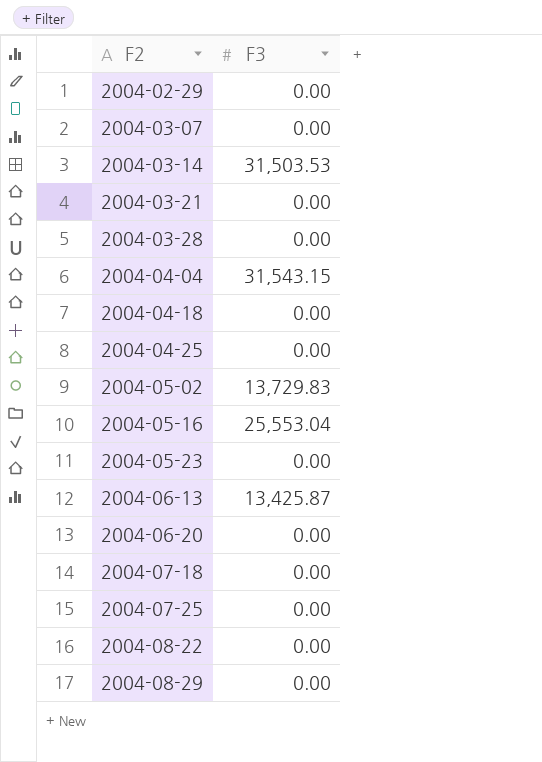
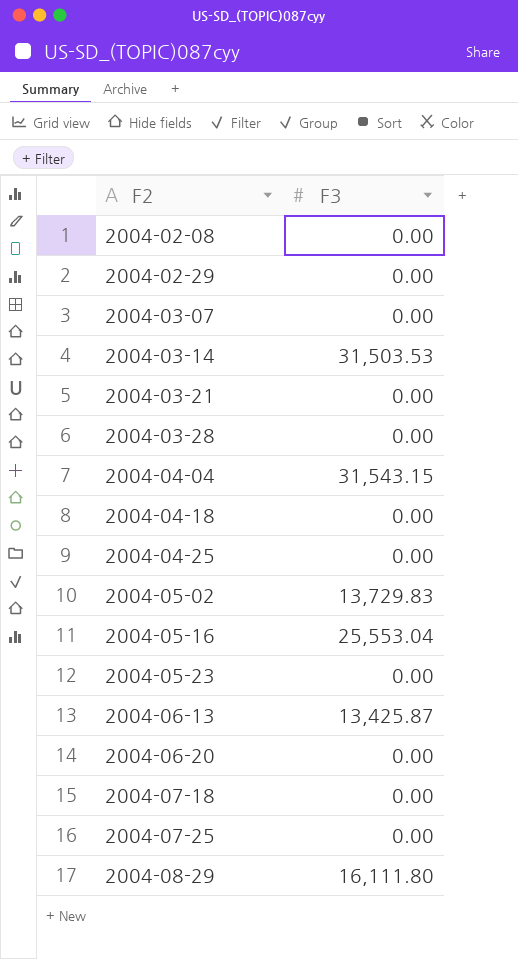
row 2004-08-22: 0.00 -> none
row 2004-02-08: none -> 0.00
2004-08-29 | F3: 0.00 -> 16,111.80

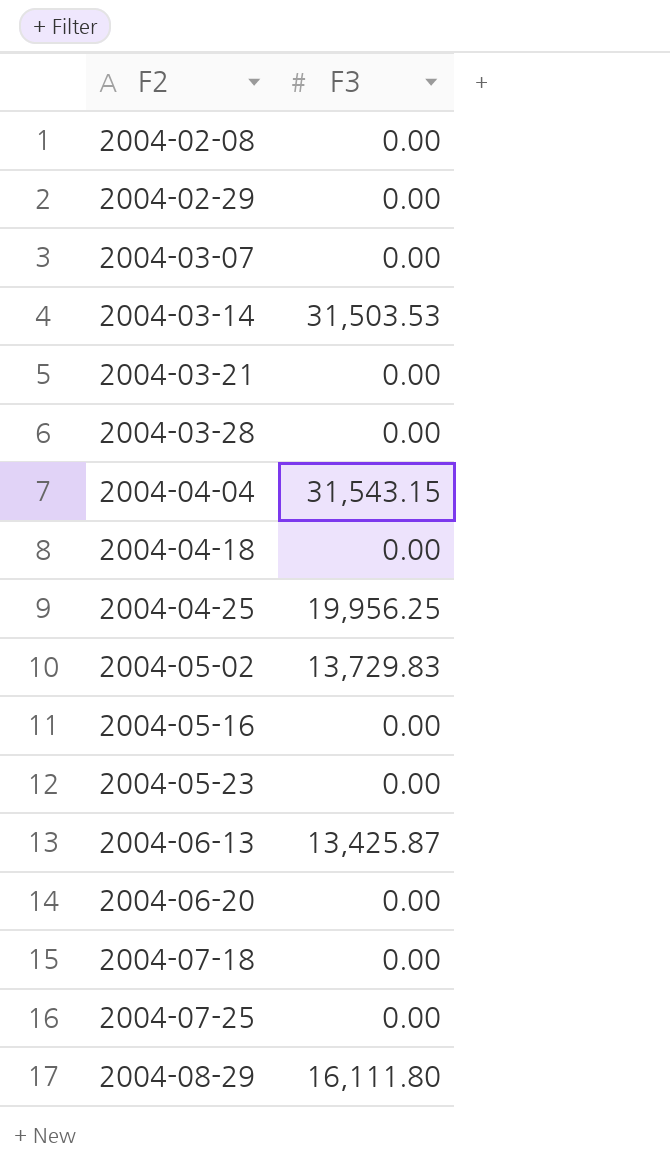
2004-04-25 | F3: 0.00 -> 19,956.25
2004-05-16 | F3: 25,553.04 -> 0.00

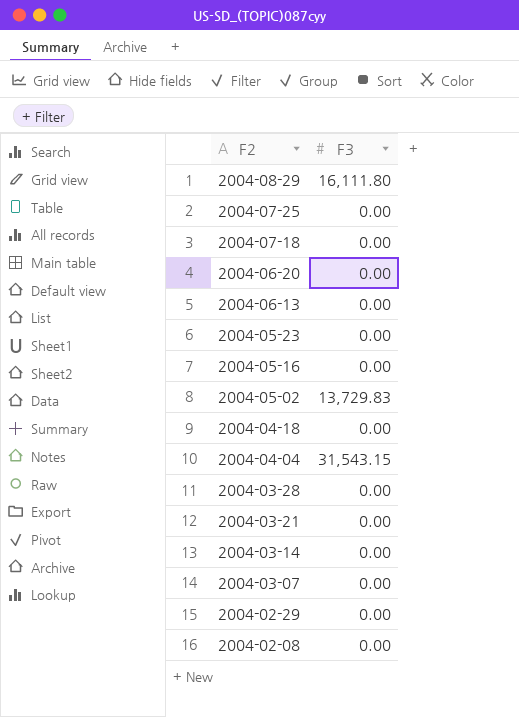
row order: F2 ascending -> F2 descending
row 2004-04-25: 19,956.25 -> none
2004-06-13 | F3: 13,425.87 -> 0.00
2004-03-14 | F3: 31,503.53 -> 0.00

